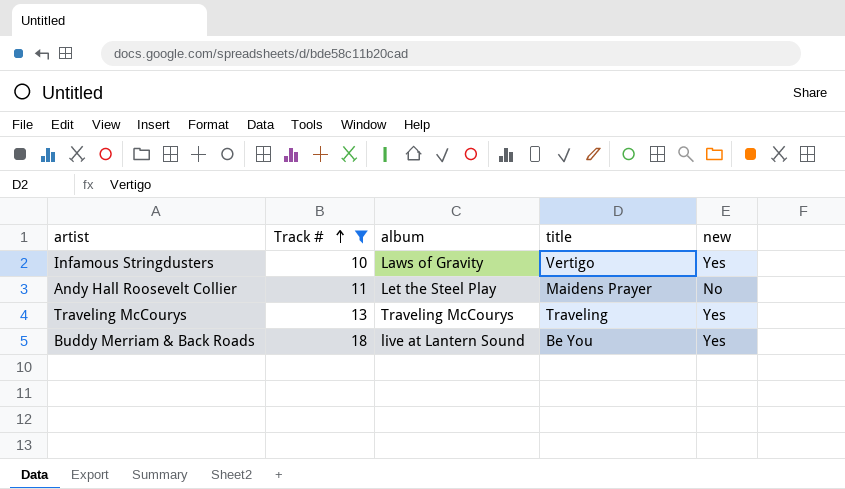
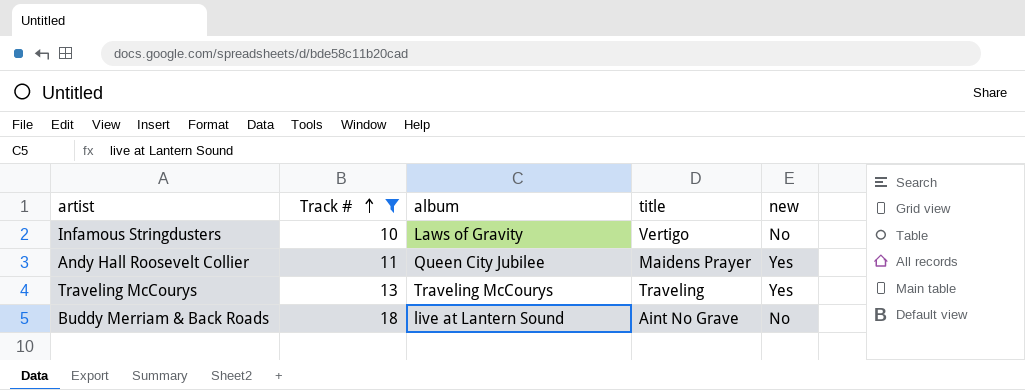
Infamous Stringdusters | new: Yes -> No
Andy Hall Roosevelt Collier | album: Let the Steel Play -> Queen City Jubilee
Andy Hall Roosevelt Collier | new: No -> Yes
Buddy Merriam & Back Roads | title: Be You -> Aint No Grave
Buddy Merriam & Back Roads | new: Yes -> No

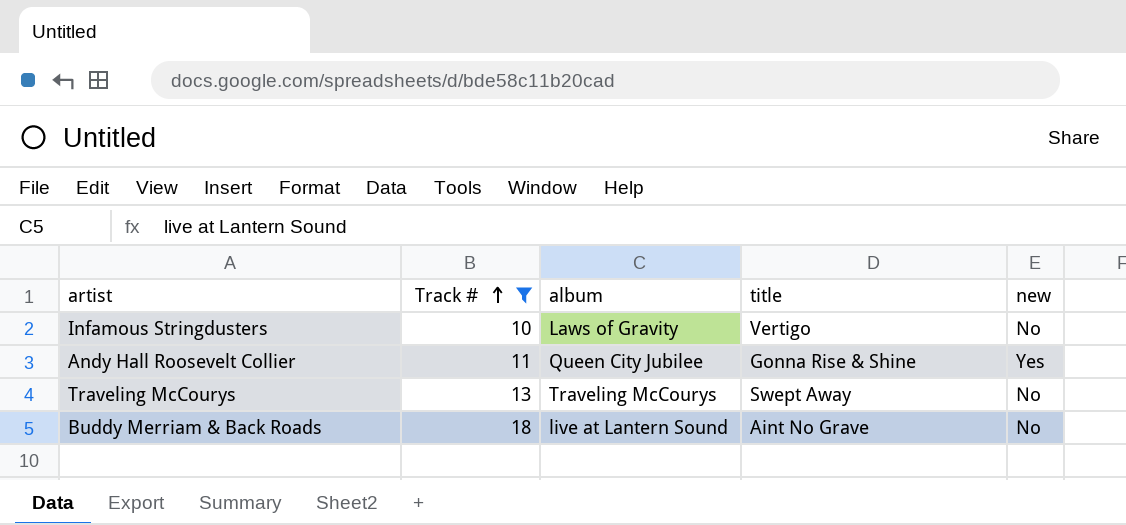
Andy Hall Roosevelt Collier | title: Maidens Prayer -> Gonna Rise & Shine
Traveling McCourys | title: Traveling -> Swept Away
Traveling McCourys | new: Yes -> No

